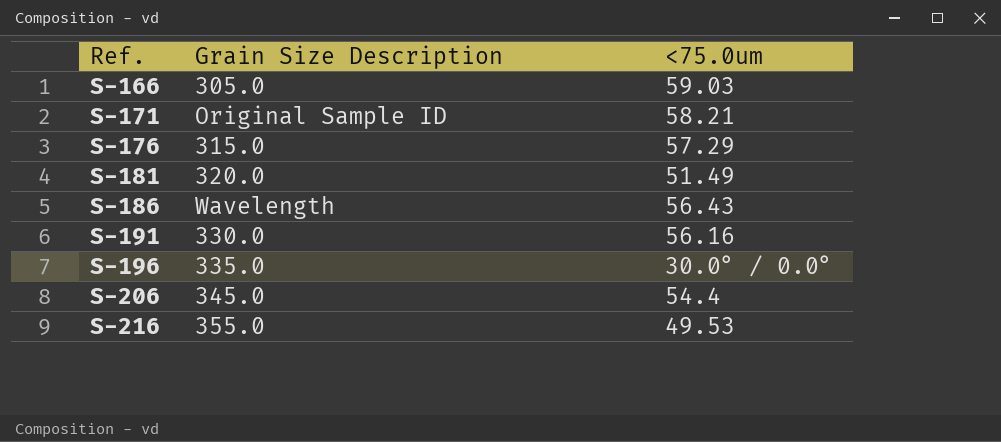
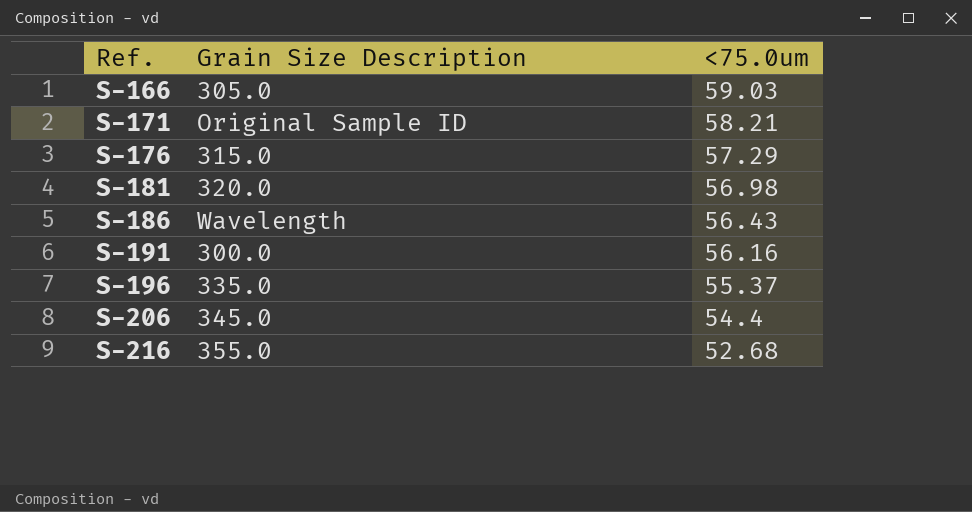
S-181 | <75.0um: 51.49 -> 56.98
S-191 | Grain Size Description: 330.0 -> 300.0
S-196 | <75.0um: 30.0° / 0.0° -> 55.37
S-216 | <75.0um: 49.53 -> 52.68

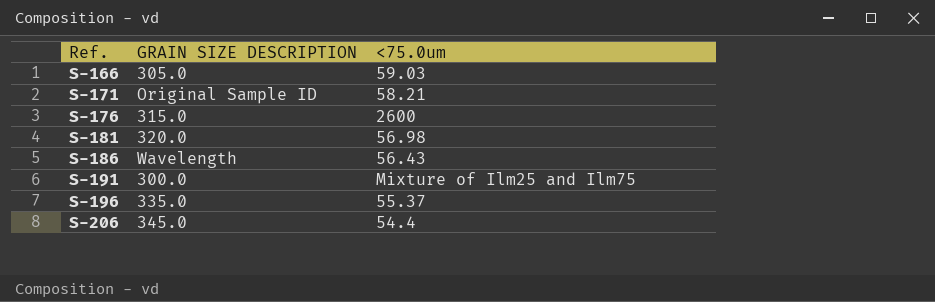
column name: Grain Size Description -> GRAIN SIZE DESCRIPTION
row S-216: 355.0 | 52.68 -> none
S-176 | <75.0um: 57.29 -> 2600
S-191 | <75.0um: 56.16 -> Mixture of Ilm25 and Ilm75

